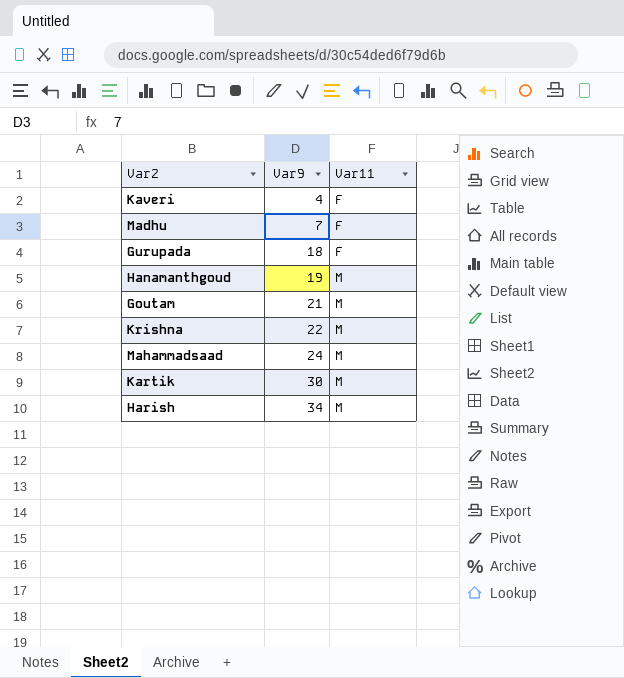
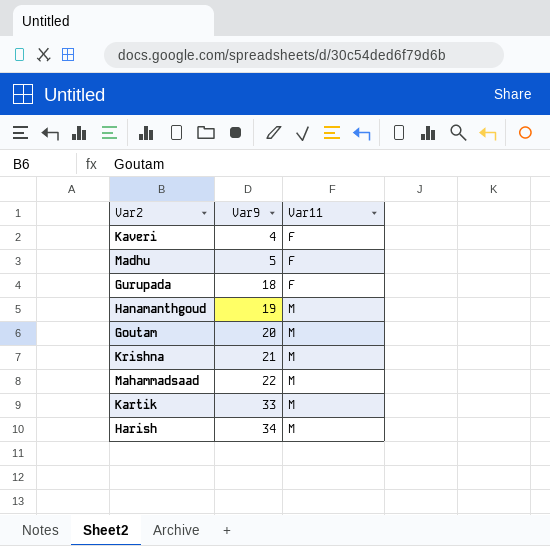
Madhu | Var9: 7 -> 5
Goutam | Var9: 21 -> 20
Krishna | Var9: 22 -> 21
Mahammadsaad | Var9: 24 -> 22
Kartik | Var9: 30 -> 33

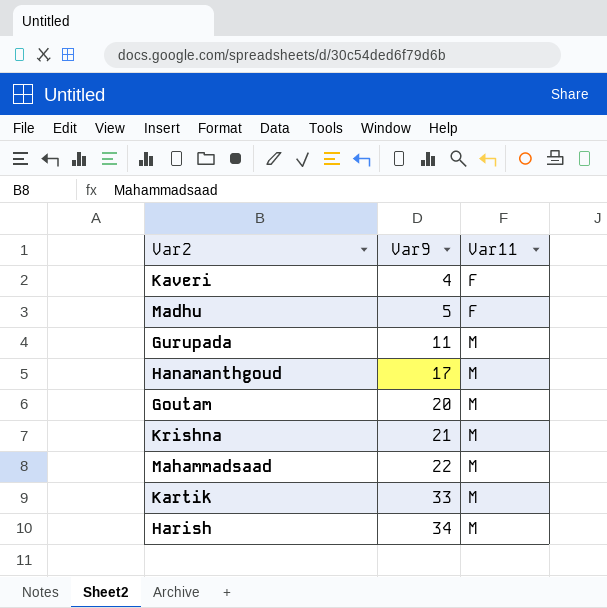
Gurupada | Var9: 18 -> 11
Gurupada | Var11: F -> M
Hanamanthgoud | Var9: 19 -> 17

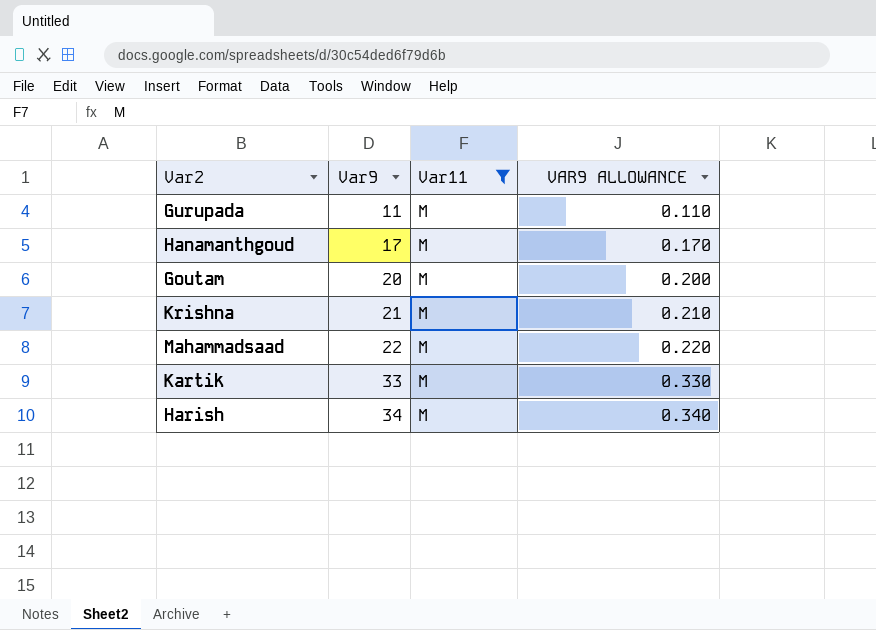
filter: none -> Var11 = M
column VAR9 ALLOWANCE | formula: none -> [Var9] * 0.01

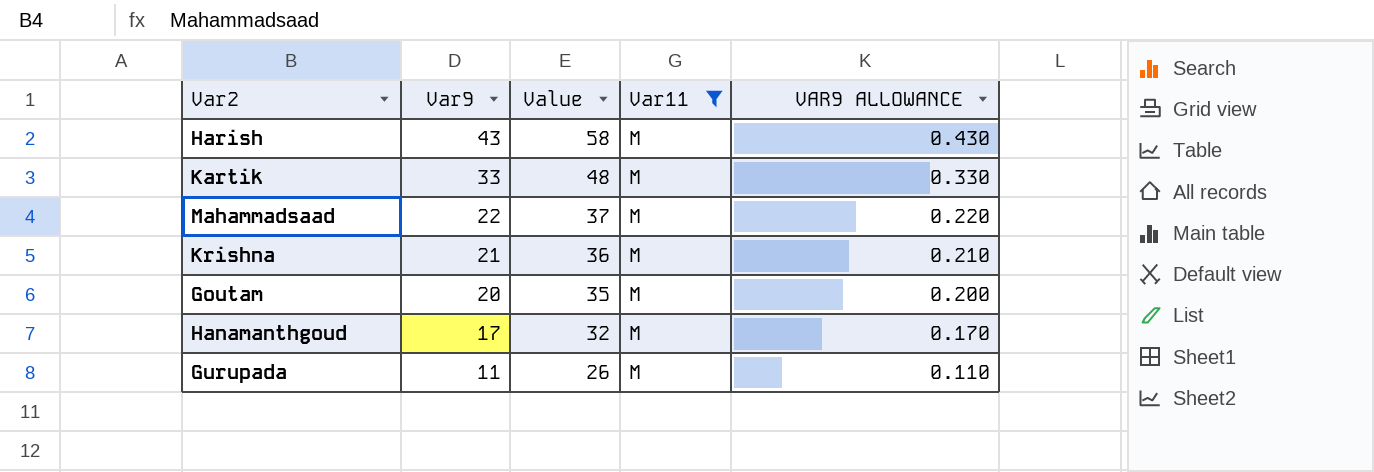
row order: Var9 ascending -> Var9 descending
column Value | formula: none -> [Var9] + 15
Harish | Var9: 34 -> 43
Harish | VAR9 ALLOWANCE: 0.340 -> 0.430

